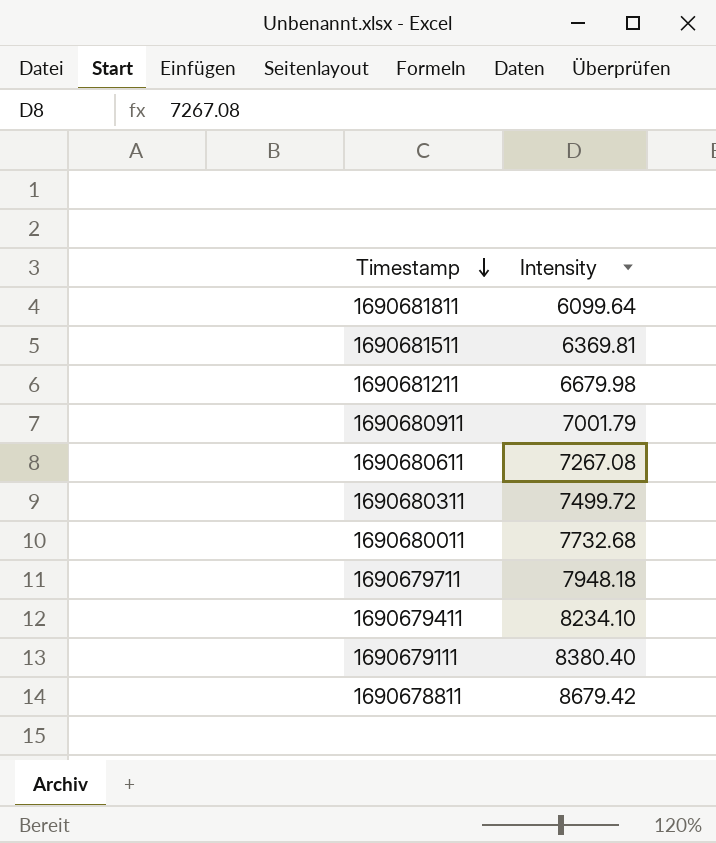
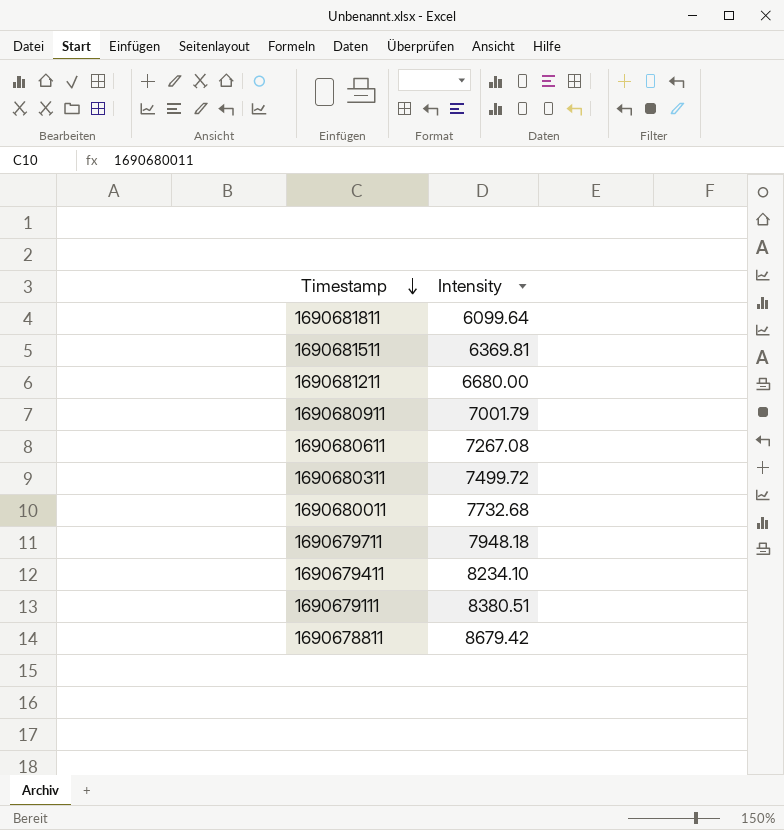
1690681211 | Intensity: 6679.98 -> 6680.00
1690679111 | Intensity: 8380.40 -> 8380.51

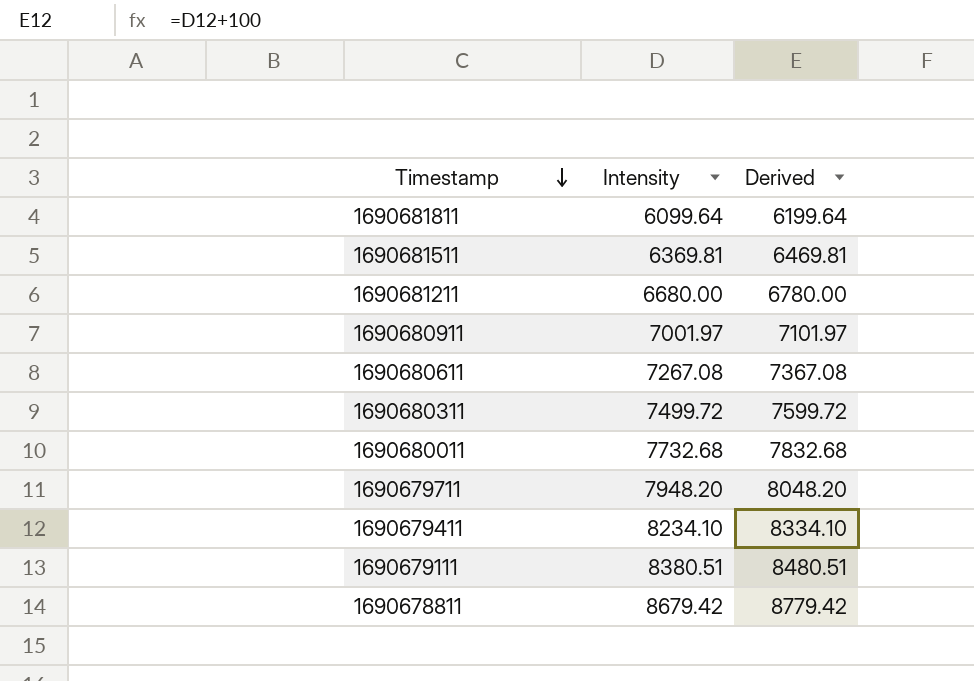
column Derived | formula: none -> [Intensity] + 100
1690680911 | Intensity: 7001.79 -> 7001.97
1690679711 | Intensity: 7948.18 -> 7948.20

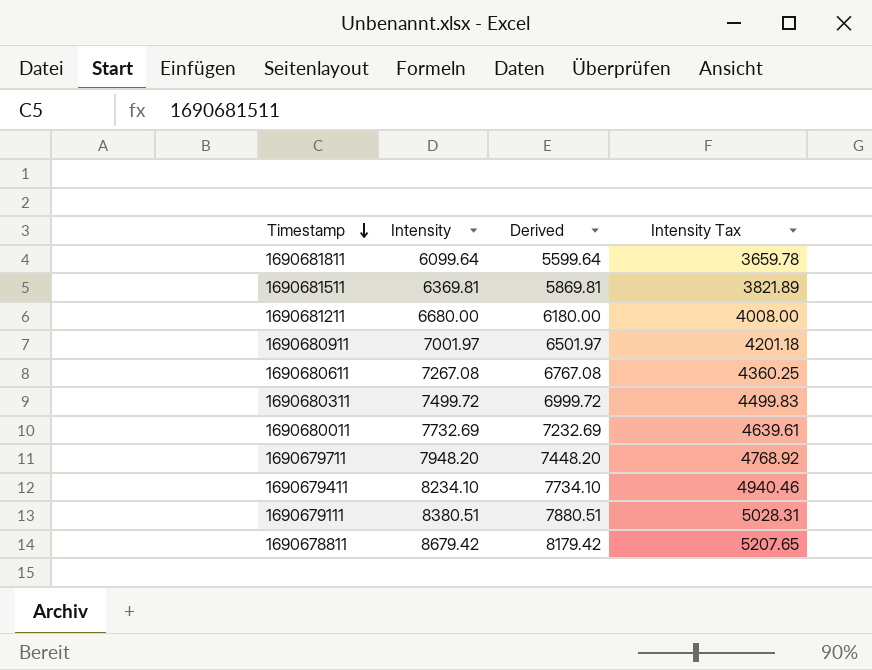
column Derived | formula: [Intensity] + 100 -> [Intensity] - 500
column Intensity Tax | formula: none -> [Intensity] * 0.6
1690680011 | Intensity: 7732.68 -> 7732.69

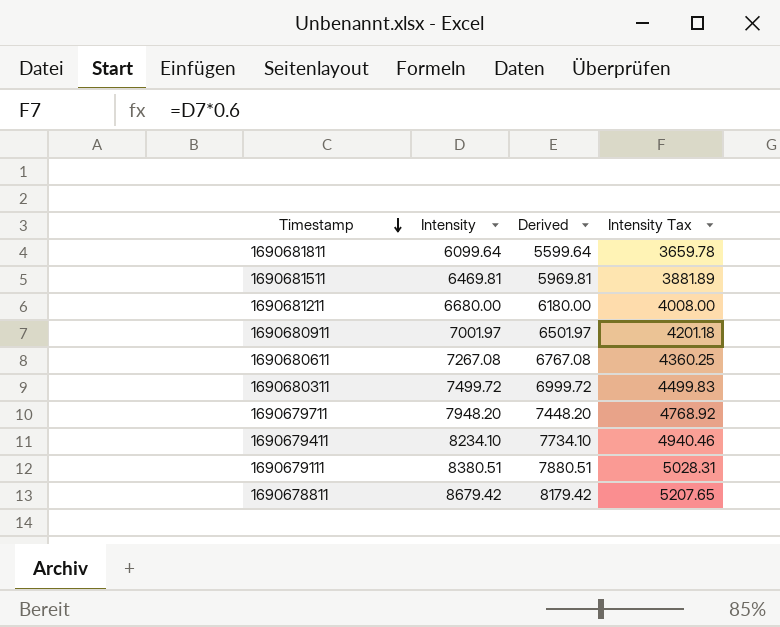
row 1690680011: 7732.69 | 7232.69 | 4639.61 -> none
1690681511 | Intensity: 6369.81 -> 6469.81
1690681511 | Derived: 5869.81 -> 5969.81
1690681511 | Intensity Tax: 3821.89 -> 3881.89

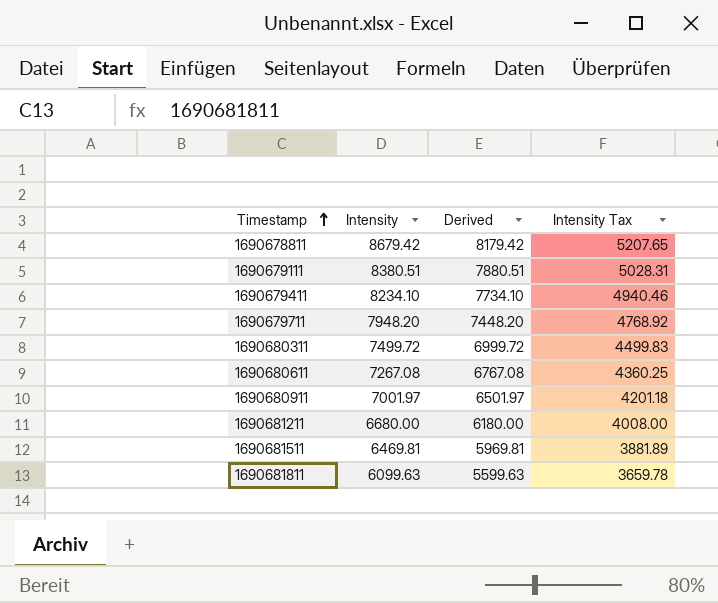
row order: Timestamp descending -> Timestamp ascending
1690681811 | Intensity: 6099.64 -> 6099.63
1690681811 | Derived: 5599.64 -> 5599.63

